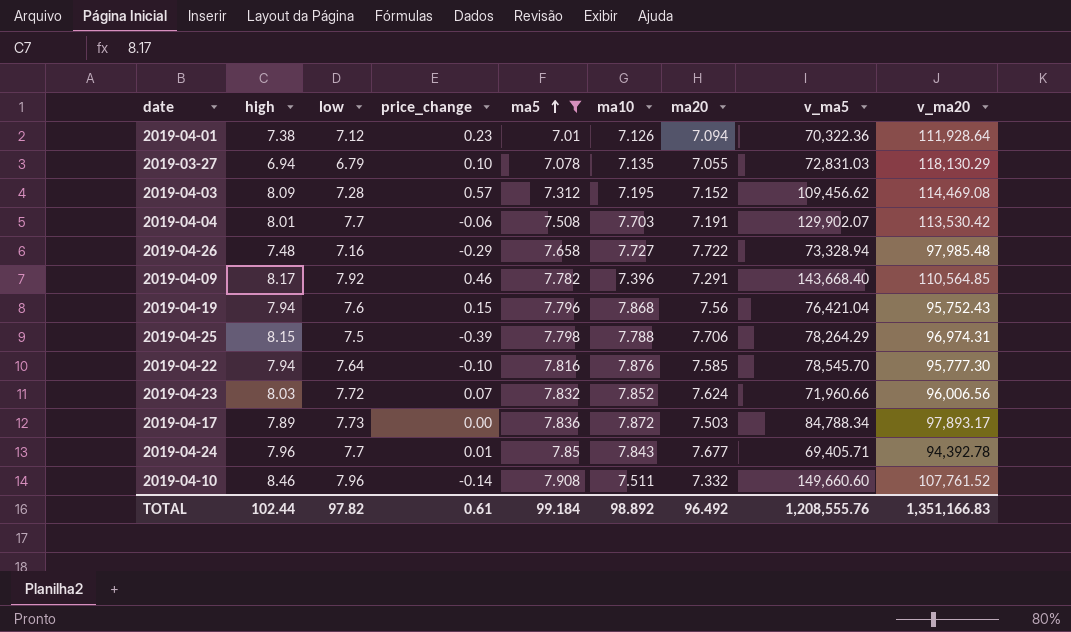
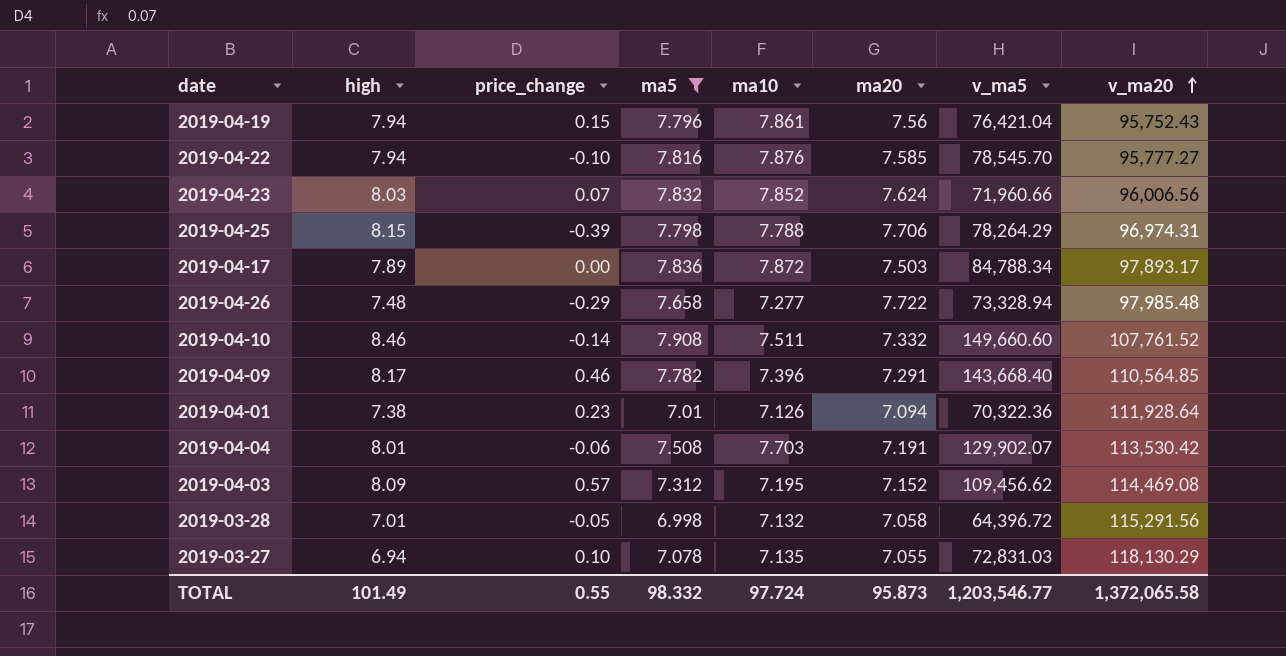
row order: ma5 ascending -> v_ma20 ascending
column low | position: 3 -> none
row 2019-04-24: 7.96 | 7.7 | 0.01 | 7.85 | 7.843 | 7.677 | 69,405.71 | 94,392.78 -> none
2019-04-19 | ma10: 7.868 -> 7.861
2019-04-22 | v_ma20: 95,777.30 -> 95,777.27
2019-04-26 | ma10: 7.727 -> 7.277
row 2019-03-28: none -> 7.01 | -0.05 | 6.998 | 7.132 | 7.058 | 64,396.72 | 115,291.56
TOTAL | high: 102.44 -> 101.49
TOTAL | price_change: 0.61 -> 0.55
TOTAL | ma5: 99.184 -> 98.332
TOTAL | ma10: 98.892 -> 97.724
TOTAL | ma20: 96.492 -> 95.873
TOTAL | v_ma5: 1,208,555.76 -> 1,203,546.77
TOTAL | v_ma20: 1,351,166.83 -> 1,372,065.58

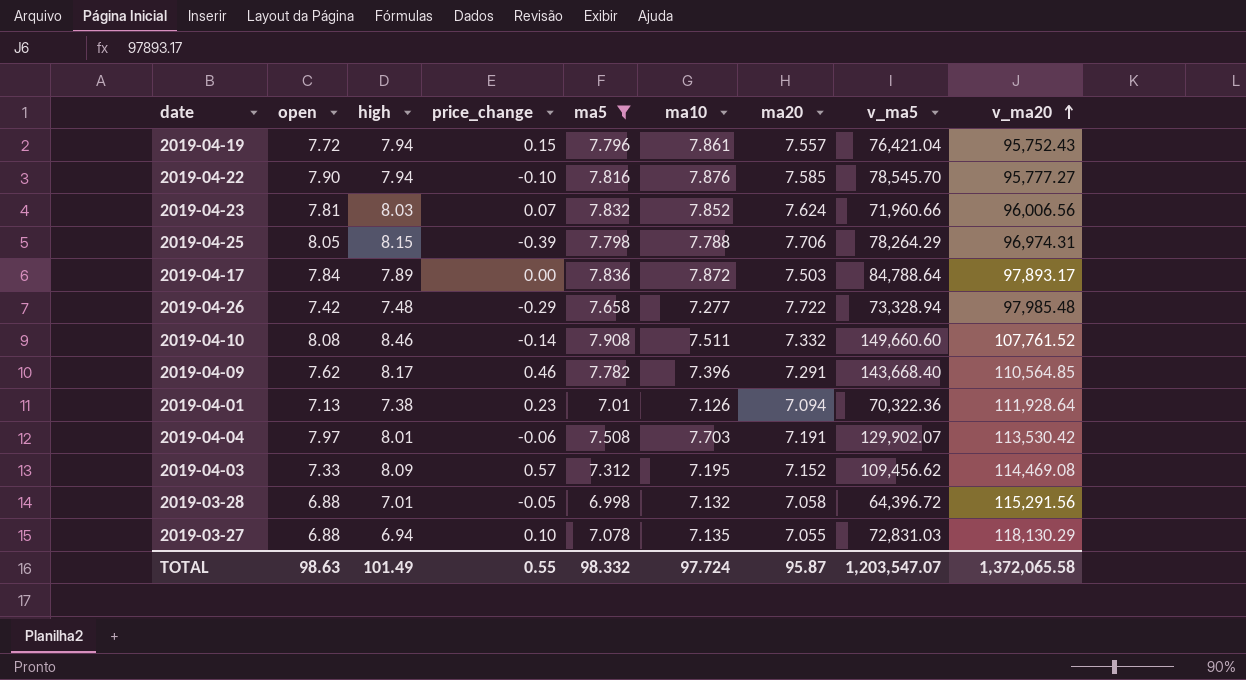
column open | position: none -> 2
2019-04-19 | ma20: 7.56 -> 7.557
2019-04-17 | v_ma5: 84,788.34 -> 84,788.64
TOTAL | ma20: 95.873 -> 95.87
TOTAL | v_ma5: 1,203,546.77 -> 1,203,547.07

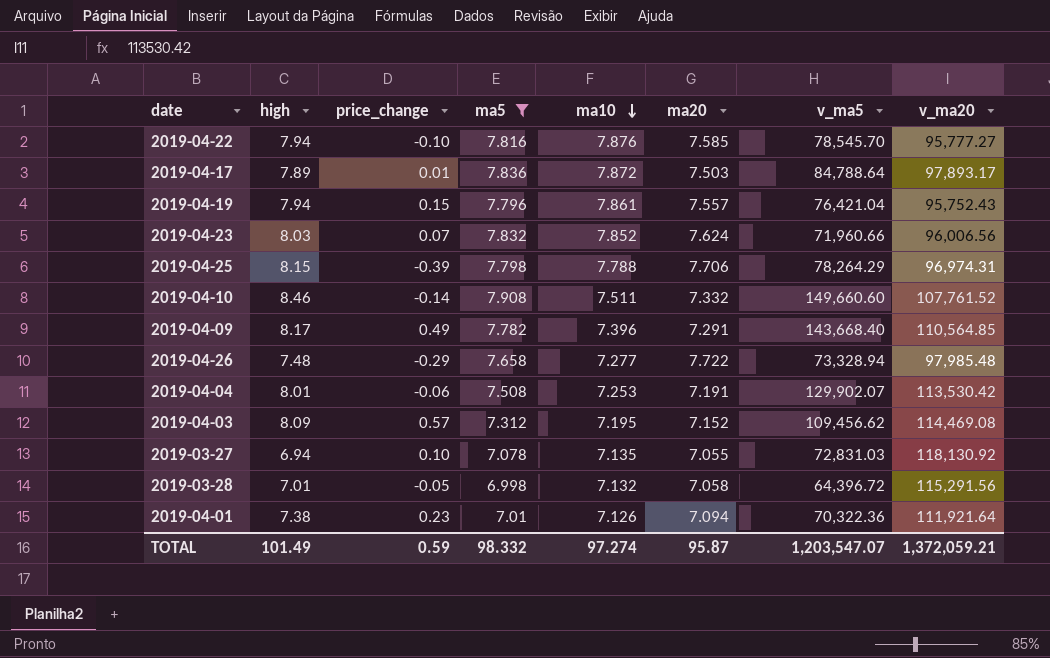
row order: v_ma20 ascending -> ma10 descending
column open | position: 2 -> none
2019-04-17 | price_change: 0.00 -> 0.01
2019-04-09 | price_change: 0.46 -> 0.49
2019-04-04 | ma10: 7.703 -> 7.253
2019-03-27 | v_ma20: 118,130.29 -> 118,130.92
2019-04-01 | v_ma20: 111,928.64 -> 111,921.64
TOTAL | price_change: 0.55 -> 0.59
TOTAL | ma10: 97.724 -> 97.274
TOTAL | v_ma20: 1,372,065.58 -> 1,372,059.21

